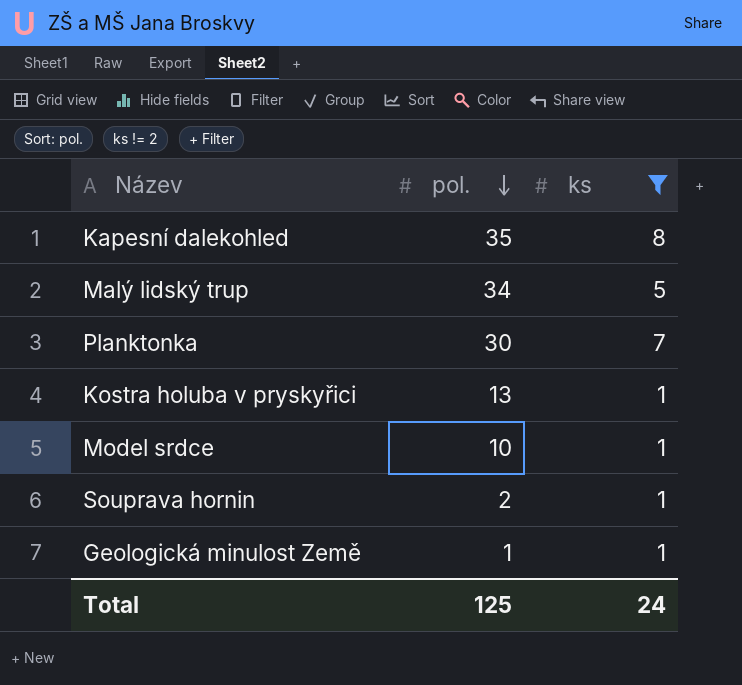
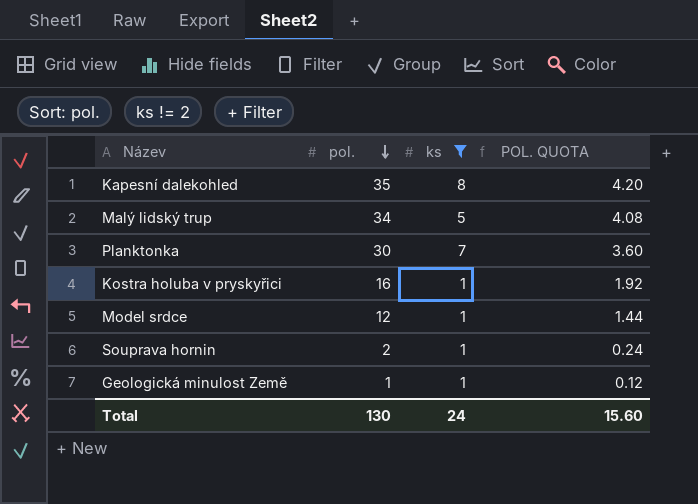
column POL. QUOTA | formula: none -> [pol.] * 0.12
Kostra holuba v pryskyřici | pol.: 13 -> 16
Model srdce | pol.: 10 -> 12
Total | pol.: 125 -> 130

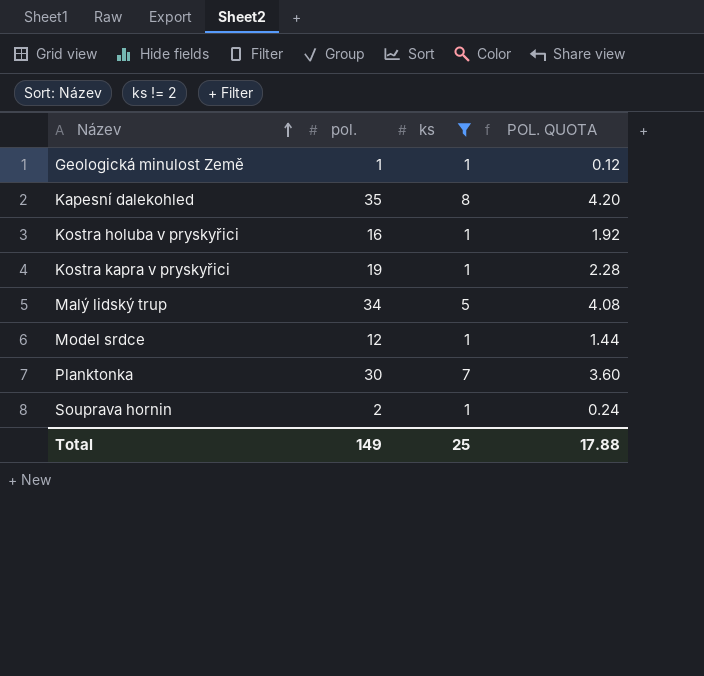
row order: pol. descending -> Název ascending
row Kostra kapra v pryskyřici: none -> 19 | 1 | 2.28
Total | pol.: 130 -> 149
Total | ks: 24 -> 25
Total | POL. QUOTA: 15.60 -> 17.88

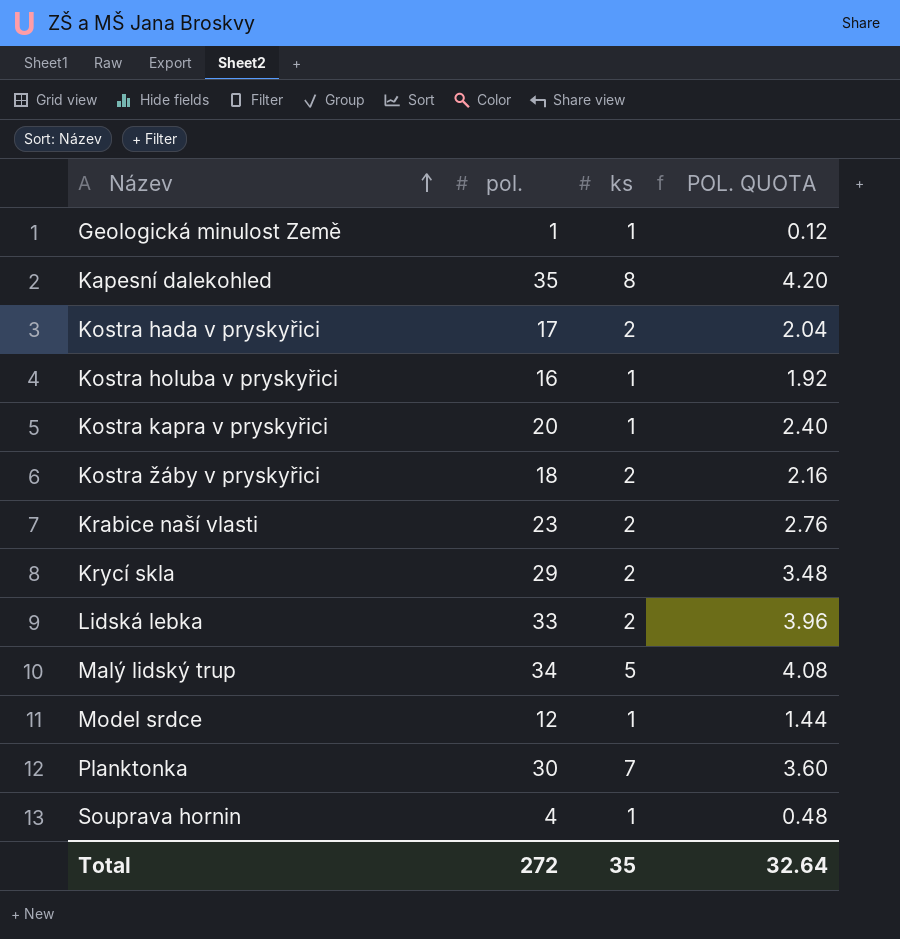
filter: ks != 2 -> none
Kostra kapra v pryskyřici | pol.: 19 -> 20
Kostra kapra v pryskyřici | POL. QUOTA: 2.28 -> 2.40
Souprava hornin | pol.: 2 -> 4
Souprava hornin | POL. QUOTA: 0.24 -> 0.48
Total | pol.: 149 -> 272
Total | ks: 25 -> 35
Total | POL. QUOTA: 17.88 -> 32.64

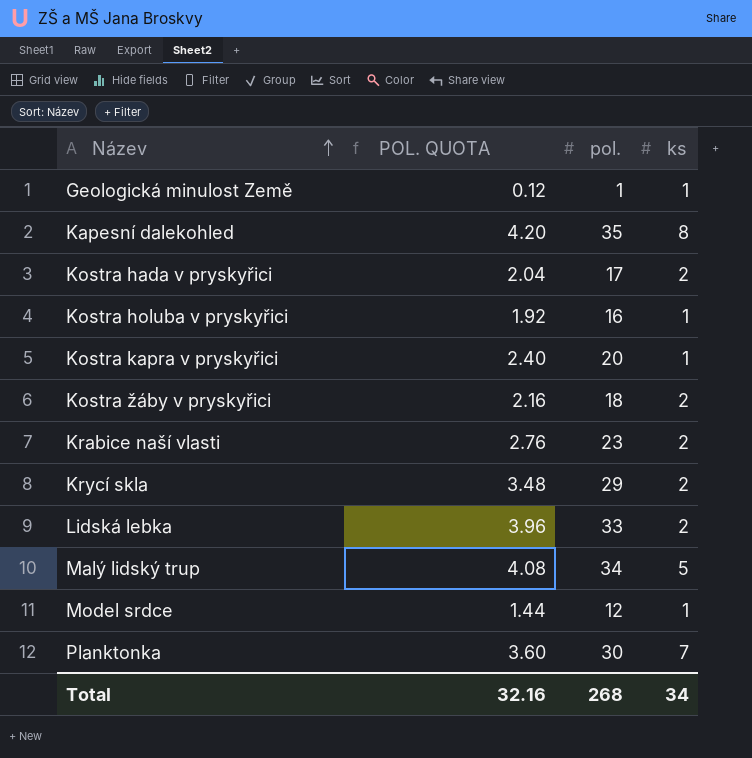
column POL. QUOTA | position: 4 -> 2
row Souprava hornin: 4 | 1 | 0.48 -> none
Total | POL. QUOTA: 32.64 -> 32.16
Total | pol.: 272 -> 268
Total | ks: 35 -> 34

